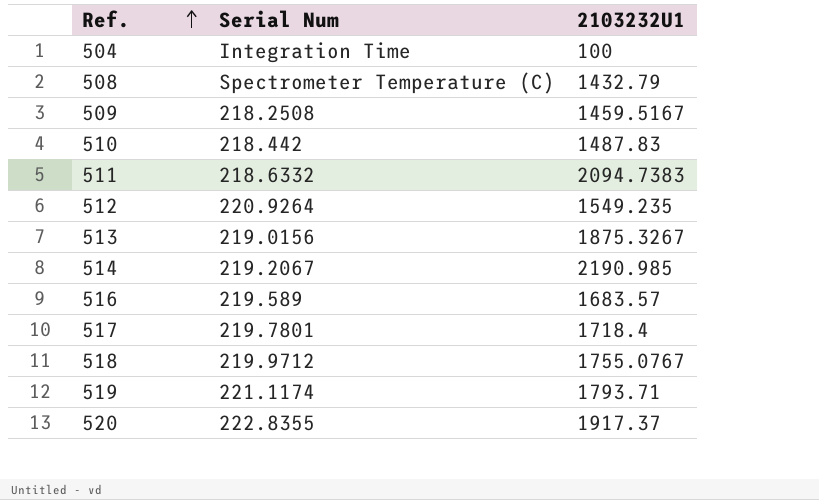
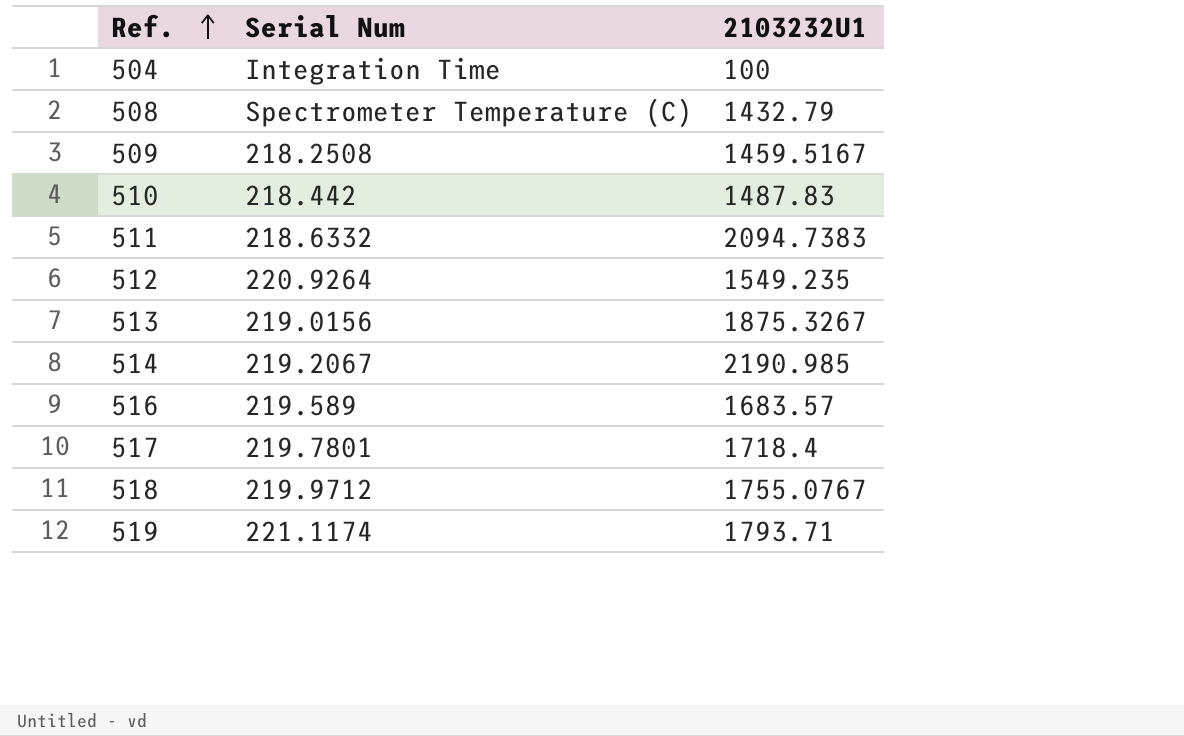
row 520: 222.8355 | 1917.37 -> none

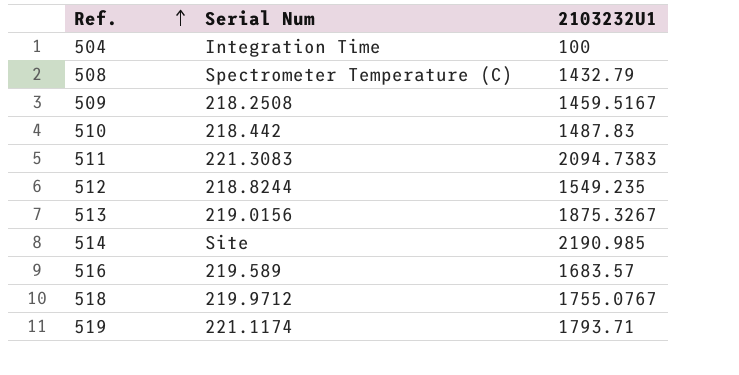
row 517: 219.7801 | 1718.4 -> none
511 | Serial Num: 218.6332 -> 221.3083
512 | Serial Num: 220.9264 -> 218.8244
514 | Serial Num: 219.2067 -> Site

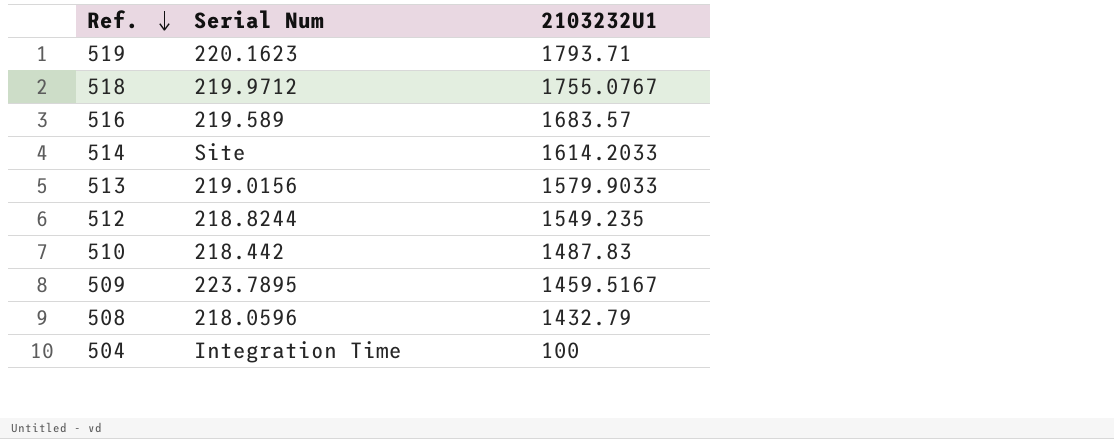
row order: Ref. ascending -> Ref. descending
row 511: 221.3083 | 2094.7383 -> none
519 | Serial Num: 221.1174 -> 220.1623
514 | 2103232U1: 2190.985 -> 1614.2033
513 | 2103232U1: 1875.3267 -> 1579.9033
509 | Serial Num: 218.2508 -> 223.7895
508 | Serial Num: Spectrometer Temperature (C) -> 218.0596

